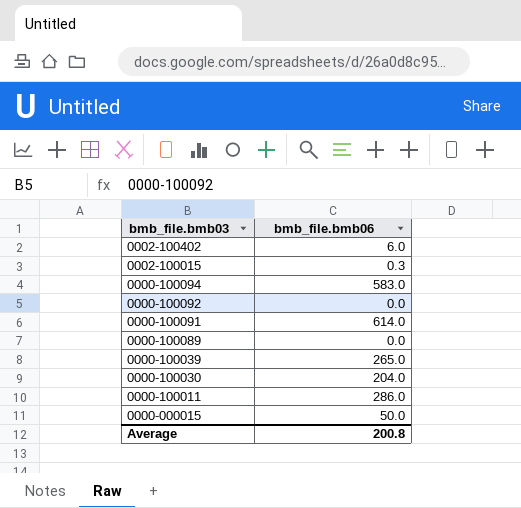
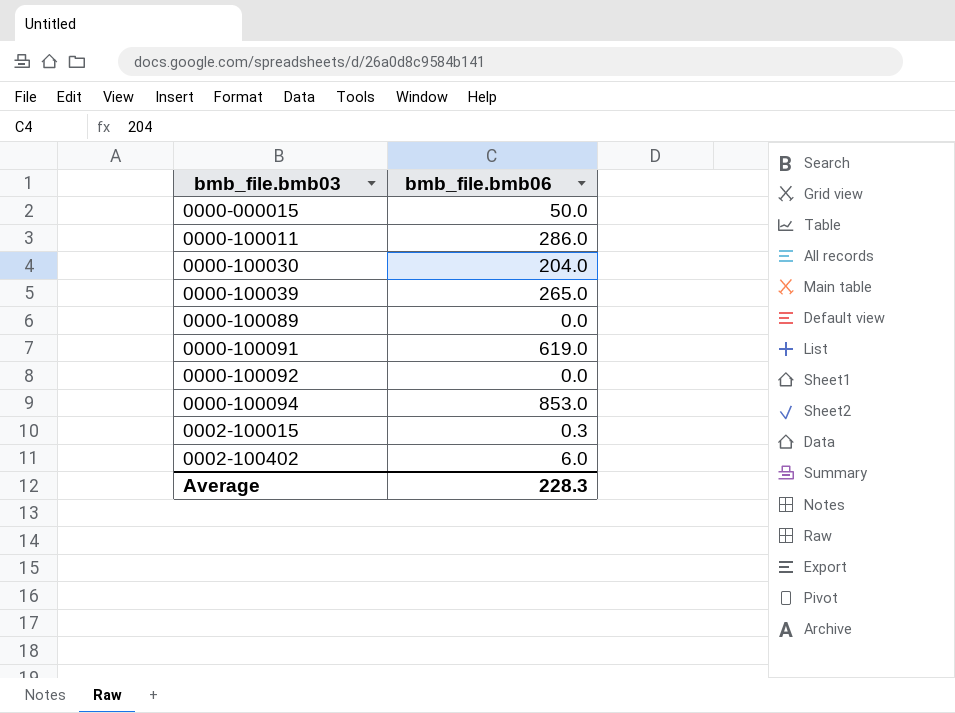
row order: bmb_file.bmb03 descending -> bmb_file.bmb03 ascending
0000-100091 | bmb_file.bmb06: 614.0 -> 619.0
0000-100094 | bmb_file.bmb06: 583.0 -> 853.0
Average | bmb_file.bmb06: 200.8 -> 228.3

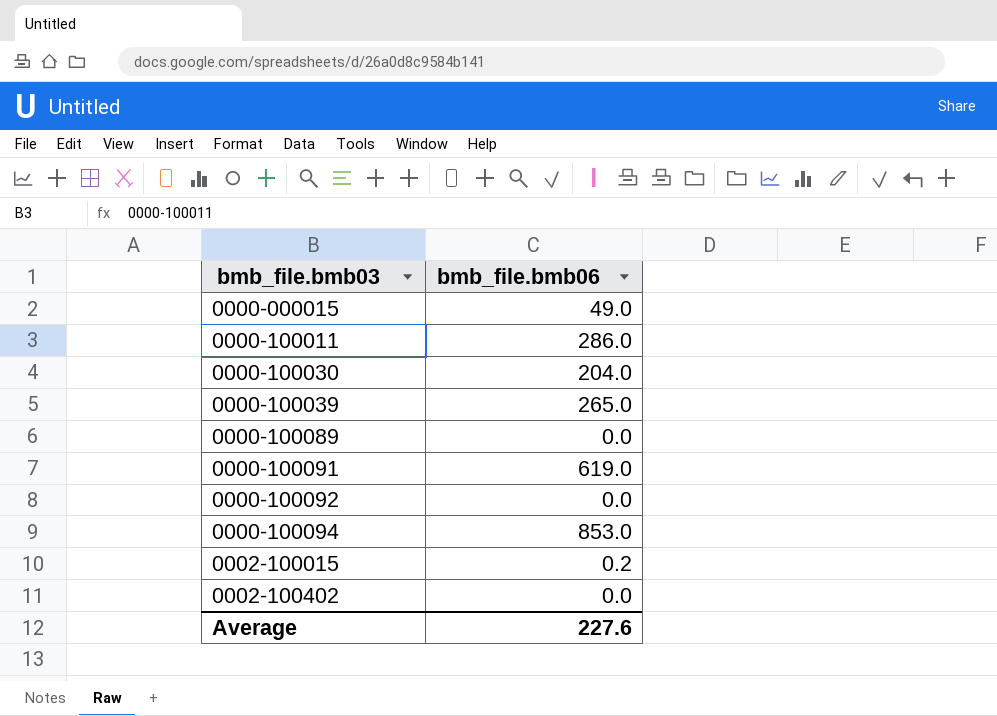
0000-000015 | bmb_file.bmb06: 50.0 -> 49.0
0002-100015 | bmb_file.bmb06: 0.3 -> 0.2
0002-100402 | bmb_file.bmb06: 6.0 -> 0.0
Average | bmb_file.bmb06: 228.3 -> 227.6

